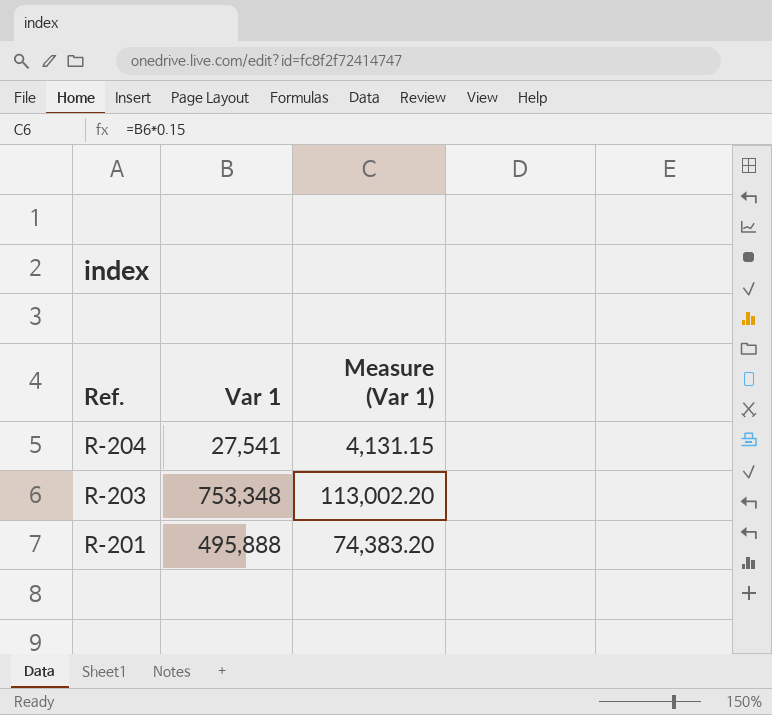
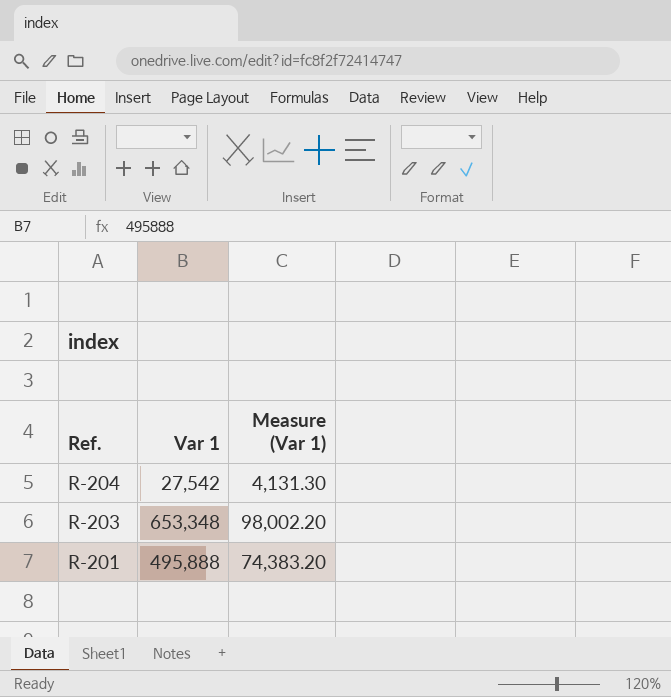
R-204 | Var 1: 27,541 -> 27,542
R-204 | Measure (Var 1): 4,131.15 -> 4,131.30
R-203 | Var 1: 753,348 -> 653,348
R-203 | Measure (Var 1): 113,002.20 -> 98,002.20

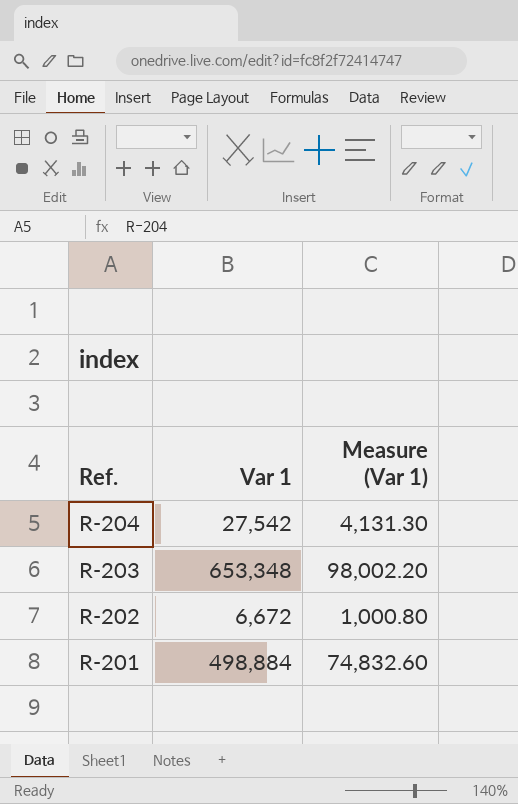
row R-202: none -> 6,672 | 1,000.80
R-201 | Var 1: 495,888 -> 498,884
R-201 | Measure (Var 1): 74,383.20 -> 74,832.60

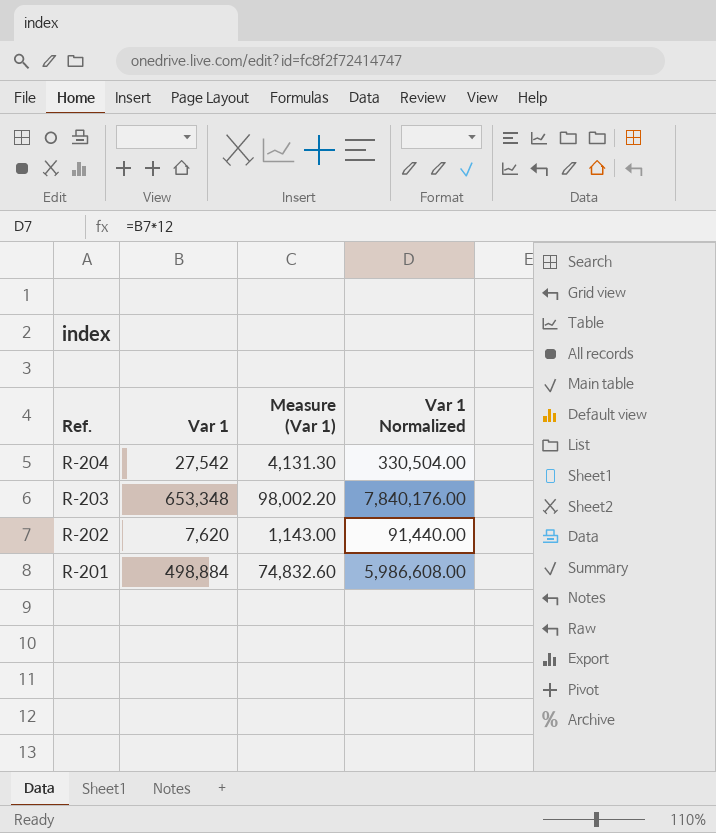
column Var 1 Normalized | formula: none -> [Var 1] * 12
R-202 | Var 1: 6,672 -> 7,620
R-202 | Measure (Var 1): 1,000.80 -> 1,143.00

